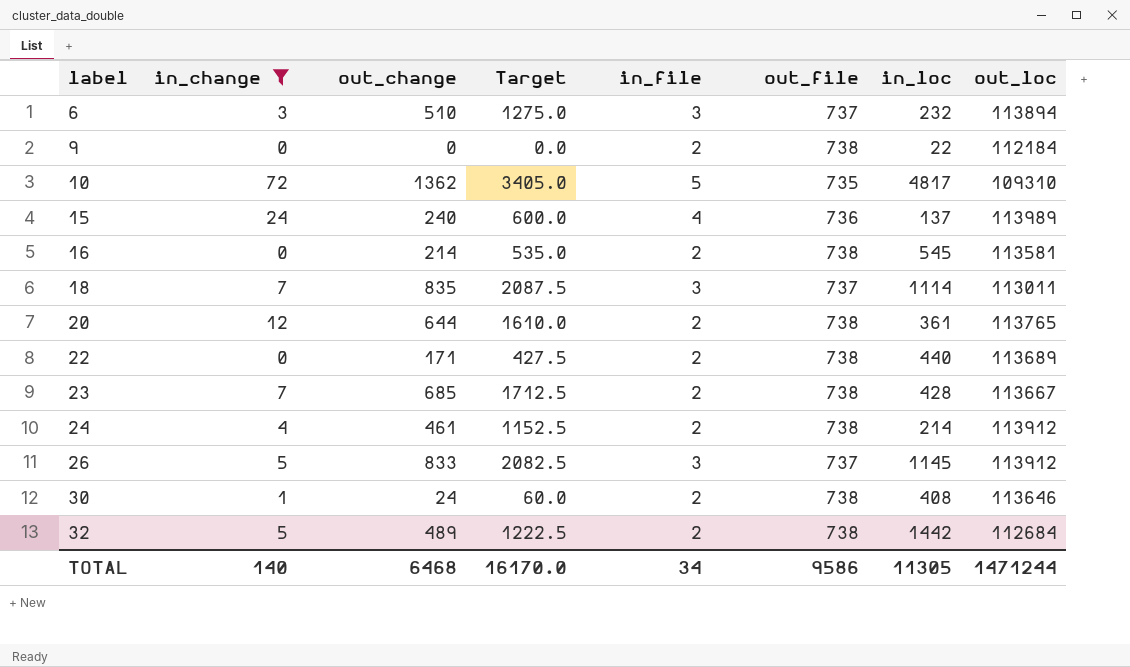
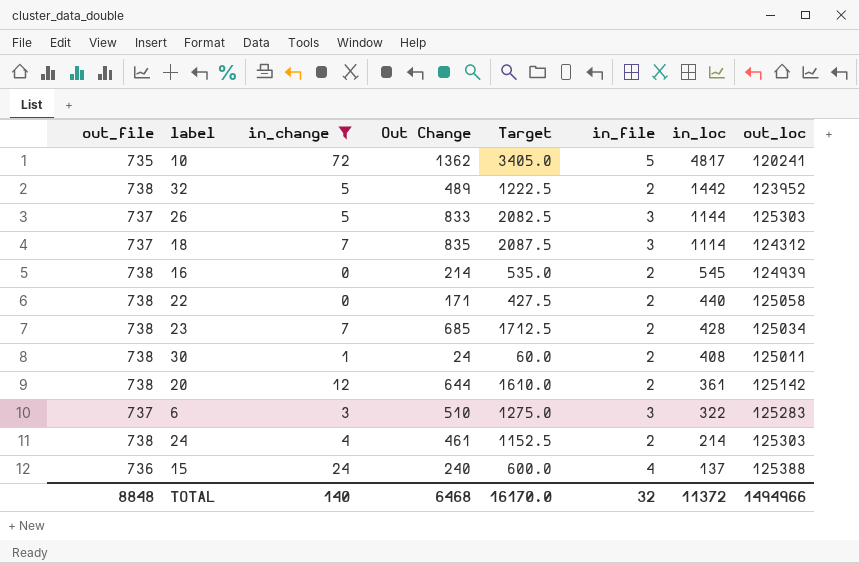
row order: label ascending -> in_loc descending
column out_file | position: 6 -> 1
column name: out_change -> Out Change
row 9: 0 | 0 | 0.0 | 2 | 738 | 22 | 112184 -> none
10 | out_loc: 109310 -> 120241
32 | out_loc: 112684 -> 123952
26 | in_loc: 1145 -> 1144
26 | out_loc: 113912 -> 125303
18 | out_loc: 113011 -> 124312
16 | out_loc: 113581 -> 124939
22 | out_loc: 113689 -> 125058
23 | out_loc: 113667 -> 125034
30 | out_loc: 113646 -> 125011
20 | out_loc: 113765 -> 125142
6 | in_loc: 232 -> 322
6 | out_loc: 113894 -> 125283
24 | out_loc: 113912 -> 125303
15 | out_loc: 113989 -> 125388
TOTAL | out_file: 9586 -> 8848
TOTAL | in_file: 34 -> 32
TOTAL | in_loc: 11305 -> 11372
TOTAL | out_loc: 1471244 -> 1494966

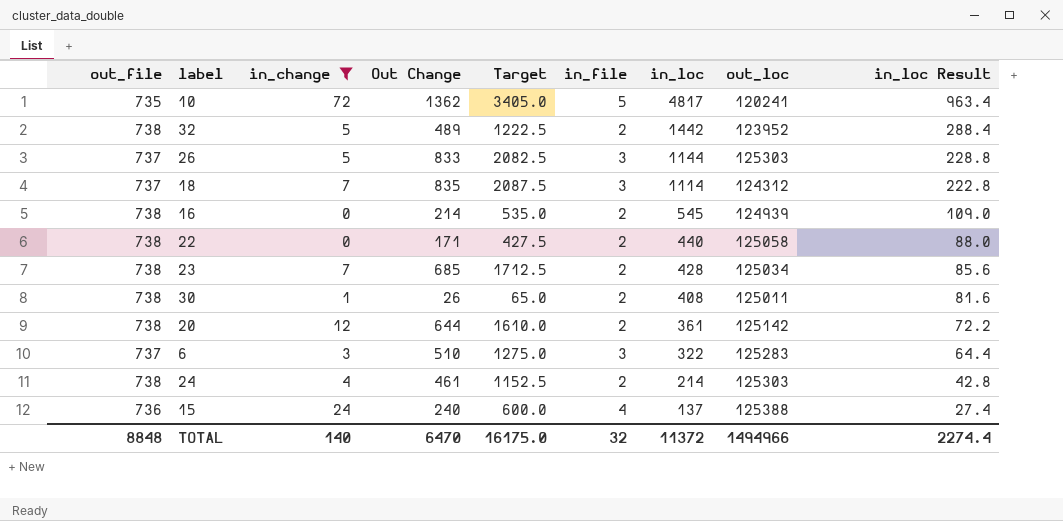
column in_loc Result | formula: none -> [in_loc] * 0.2
30 | Out Change: 24 -> 26
30 | Target: 60.0 -> 65.0
TOTAL | Out Change: 6468 -> 6470
TOTAL | Target: 16170.0 -> 16175.0

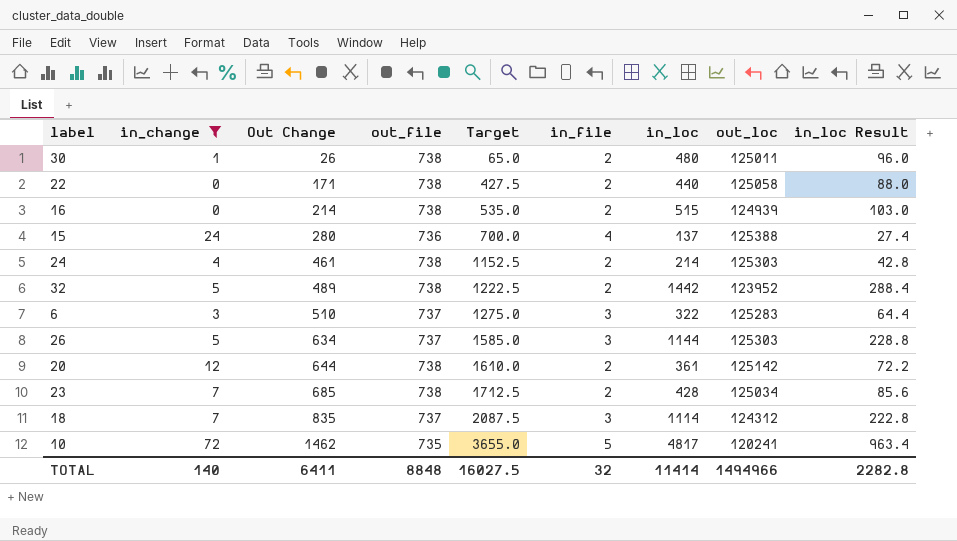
row order: in_loc descending -> Out Change ascending
column out_file | position: 1 -> 4
30 | in_loc: 408 -> 480
30 | in_loc Result: 81.6 -> 96.0
16 | in_loc: 545 -> 515
16 | in_loc Result: 109.0 -> 103.0
15 | Out Change: 240 -> 280
15 | Target: 600.0 -> 700.0
26 | Out Change: 833 -> 634
26 | Target: 2082.5 -> 1585.0
10 | Out Change: 1362 -> 1462
10 | Target: 3405.0 -> 3655.0
TOTAL | Out Change: 6470 -> 6411
TOTAL | Target: 16175.0 -> 16027.5
TOTAL | in_loc: 11372 -> 11414
TOTAL | in_loc Result: 2274.4 -> 2282.8

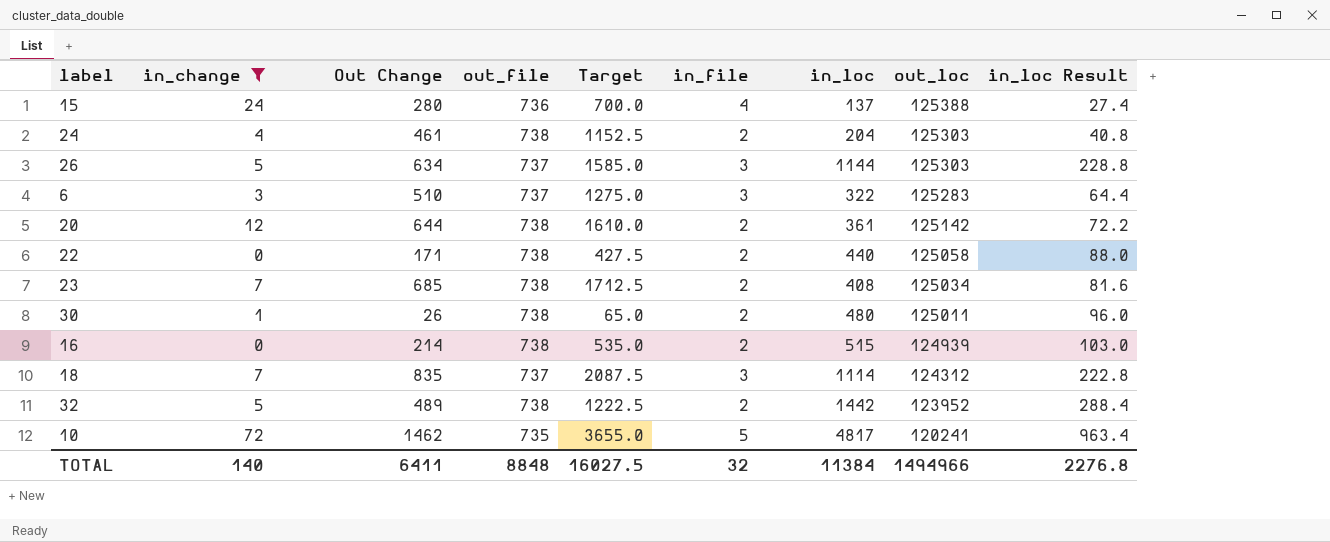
row order: Out Change ascending -> out_loc descending
24 | in_loc: 214 -> 204
24 | in_loc Result: 42.8 -> 40.8
23 | in_loc: 428 -> 408
23 | in_loc Result: 85.6 -> 81.6
TOTAL | in_loc: 11414 -> 11384
TOTAL | in_loc Result: 2282.8 -> 2276.8

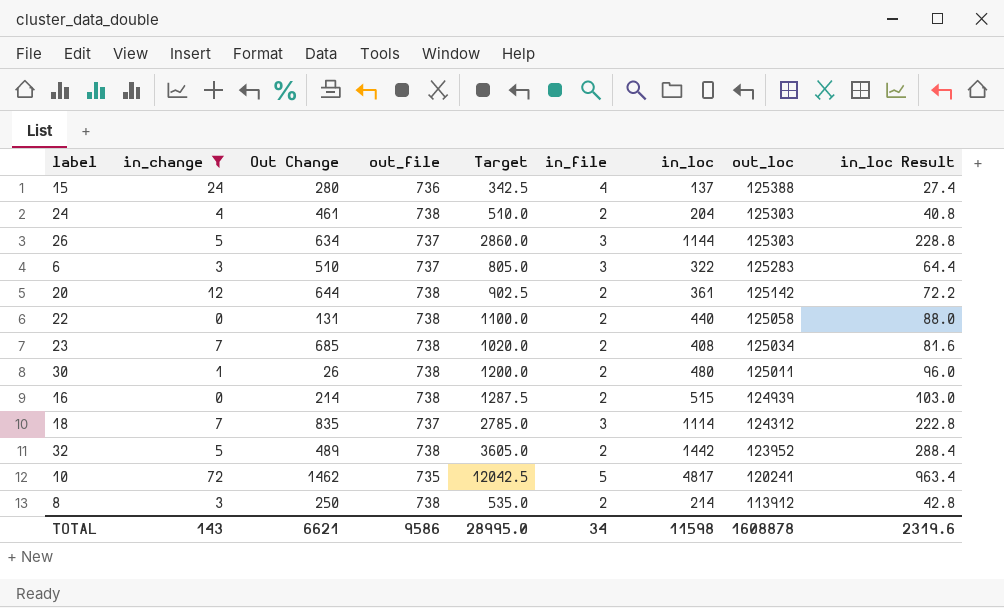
column Target | formula: [Out Change] * 2.5 -> [in_loc] * 2.5
22 | Out Change: 171 -> 131
row 8: none -> 3 | 250 | 738 | 535.0 | 2 | 214 | 113912 | 42.8
TOTAL | in_change: 140 -> 143
TOTAL | Out Change: 6411 -> 6621
TOTAL | out_file: 8848 -> 9586
TOTAL | Target: 16027.5 -> 28995.0
TOTAL | in_file: 32 -> 34
TOTAL | in_loc: 11384 -> 11598
TOTAL | out_loc: 1494966 -> 1608878
TOTAL | in_loc Result: 2276.8 -> 2319.6

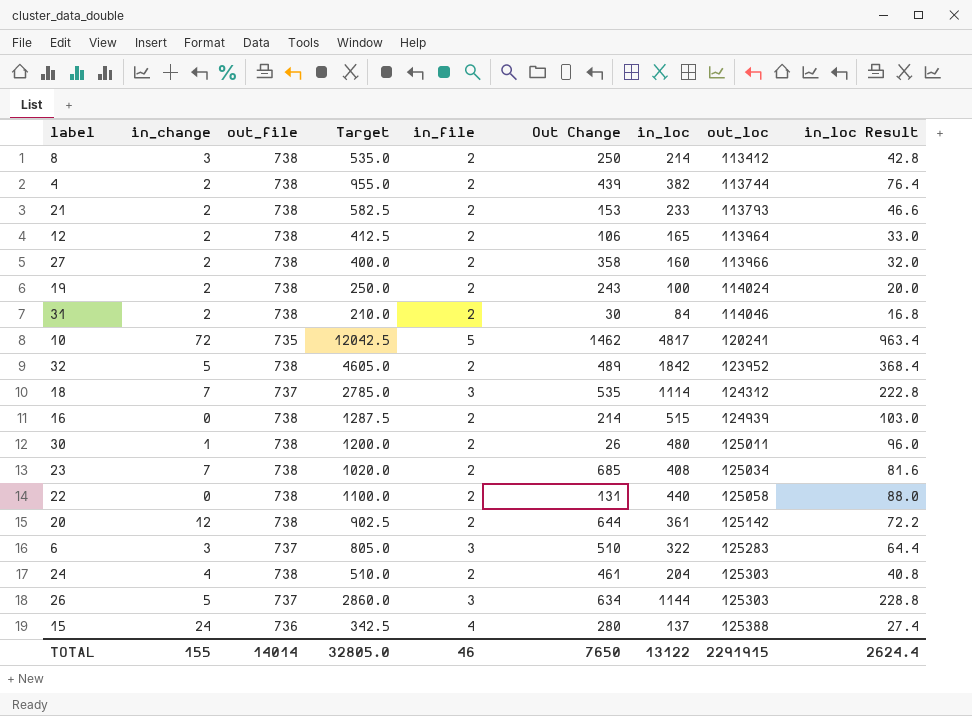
filter: in_change != 2 -> none
row order: out_loc descending -> out_loc ascending
column Out Change | position: 3 -> 6
8 | out_loc: 113912 -> 113412
32 | Target: 3605.0 -> 4605.0
32 | in_loc: 1442 -> 1842
32 | in_loc Result: 288.4 -> 368.4
18 | Out Change: 835 -> 535
TOTAL | in_change: 143 -> 155
TOTAL | out_file: 9586 -> 14014
TOTAL | Target: 28995.0 -> 32805.0
TOTAL | in_file: 34 -> 46
TOTAL | Out Change: 6621 -> 7650
TOTAL | in_loc: 11598 -> 13122
TOTAL | out_loc: 1608878 -> 2291915
TOTAL | in_loc Result: 2319.6 -> 2624.4

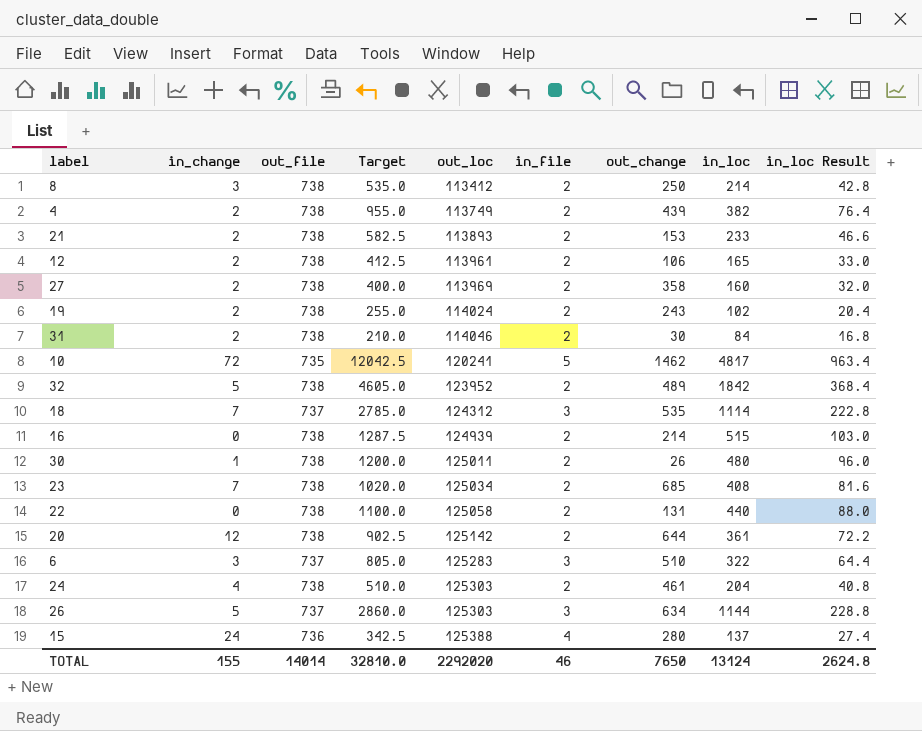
column out_loc | position: 8 -> 5
column name: Out Change -> out_change
4 | out_loc: 113744 -> 113749
21 | out_loc: 113793 -> 113893
12 | out_loc: 113964 -> 113961
27 | out_loc: 113966 -> 113969
19 | Target: 250.0 -> 255.0
19 | in_loc: 100 -> 102
19 | in_loc Result: 20.0 -> 20.4
TOTAL | Target: 32805.0 -> 32810.0
TOTAL | out_loc: 2291915 -> 2292020
TOTAL | in_loc: 13122 -> 13124
TOTAL | in_loc Result: 2624.4 -> 2624.8

